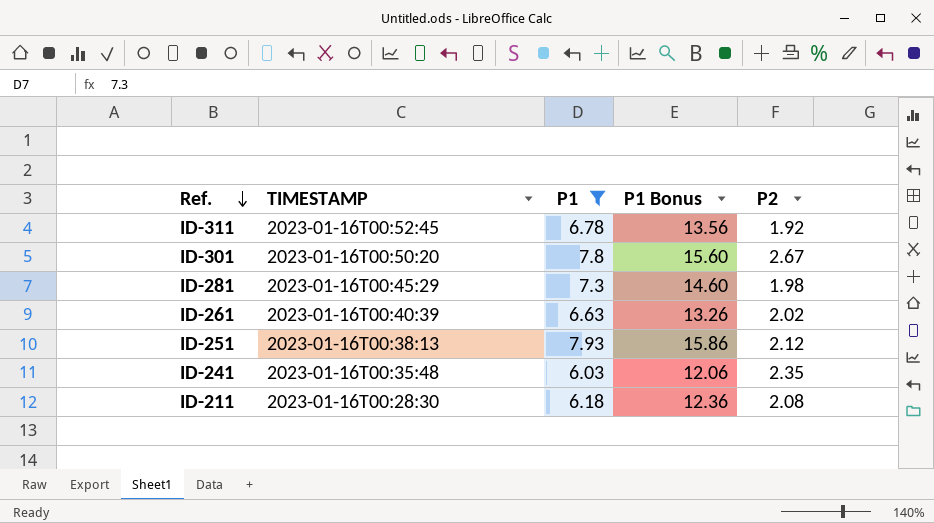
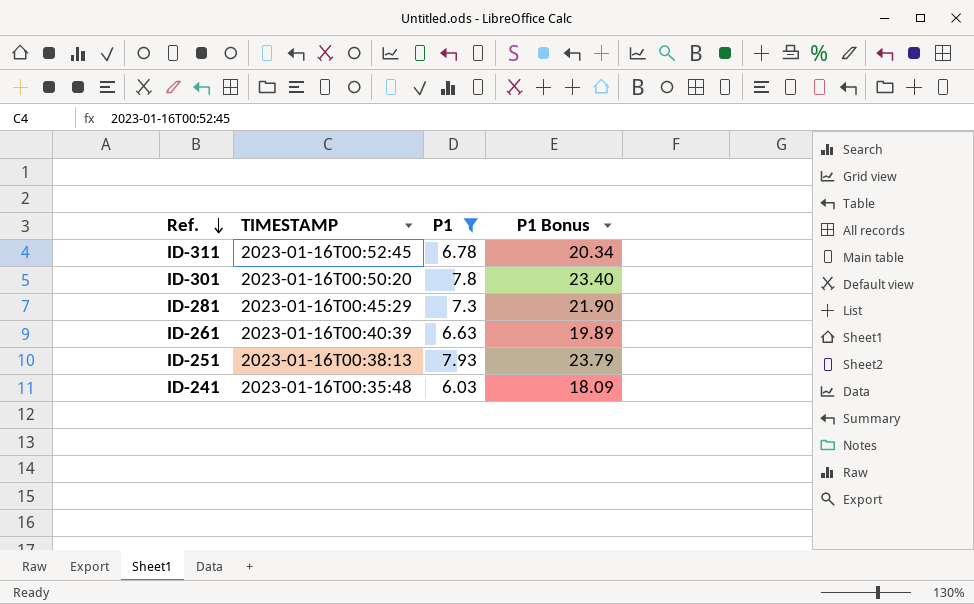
column P2 | position: 5 -> none
column P1 Bonus | formula: [P1] * 2 -> [P1] * 3
row ID-211: 2023-01-16T00:28:30 | 6.18 | 12.36 | 2.08 -> none

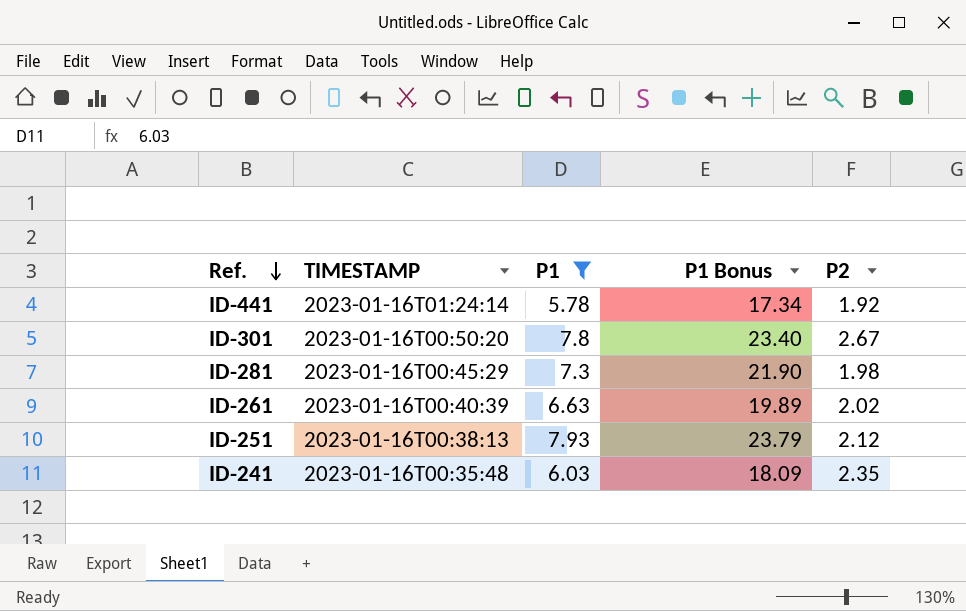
column P2 | position: none -> 5
row ID-311: 2023-01-16T00:52:45 | 6.78 | 20.34 -> none
row ID-441: none -> 2023-01-16T01:24:14 | 5.78 | 17.34 | 1.92

